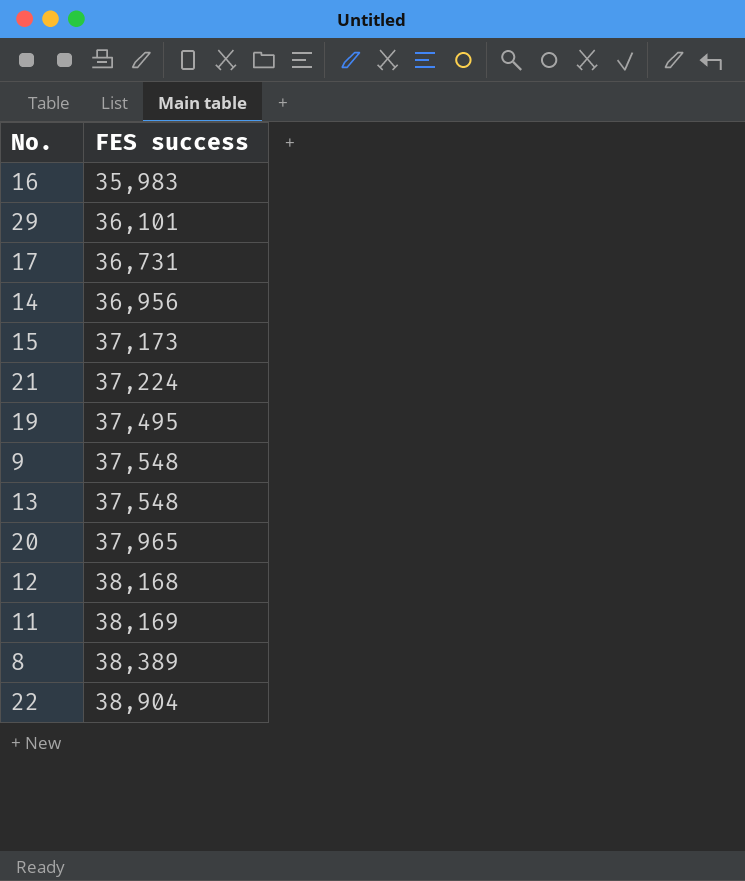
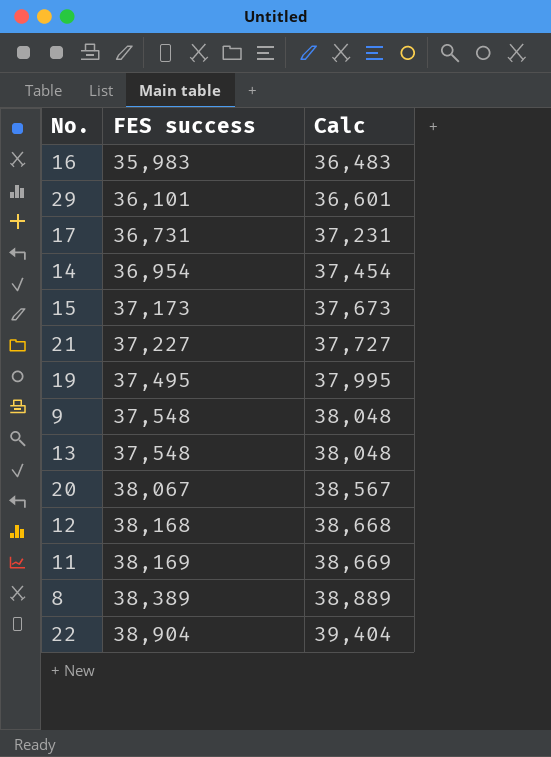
column Calc | formula: none -> [FES success] + 500
14 | FES success: 36,956 -> 36,954
21 | FES success: 37,224 -> 37,227
20 | FES success: 37,965 -> 38,067

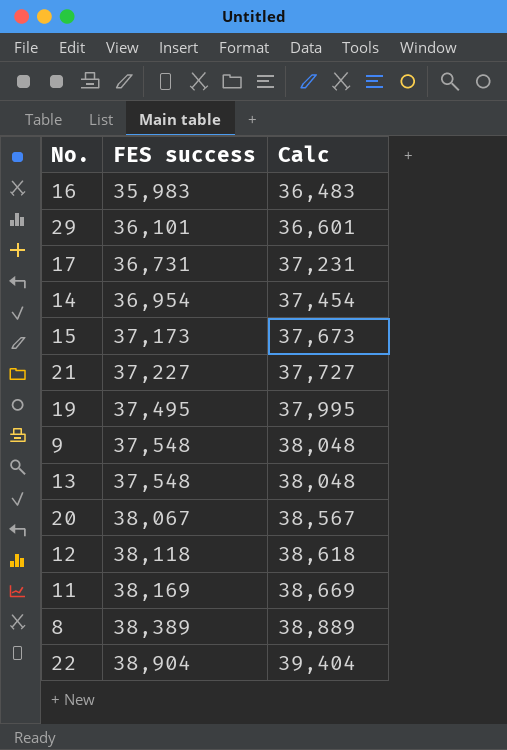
12 | FES success: 38,168 -> 38,118
12 | Calc: 38,668 -> 38,618

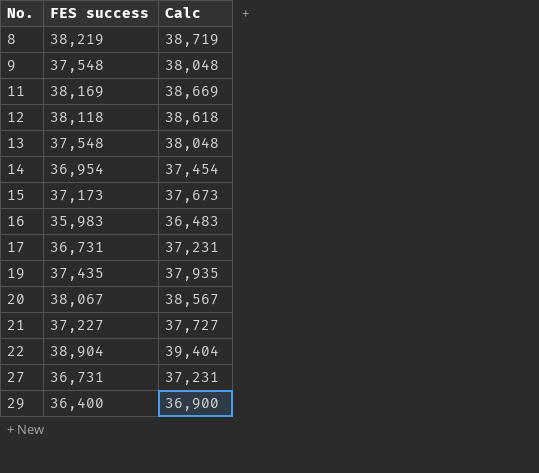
row order: FES success ascending -> No. ascending
8 | FES success: 38,389 -> 38,219
8 | Calc: 38,889 -> 38,719
19 | FES success: 37,495 -> 37,435
19 | Calc: 37,995 -> 37,935
row 27: none -> 36,731 | 37,231
29 | FES success: 36,101 -> 36,400
29 | Calc: 36,601 -> 36,900

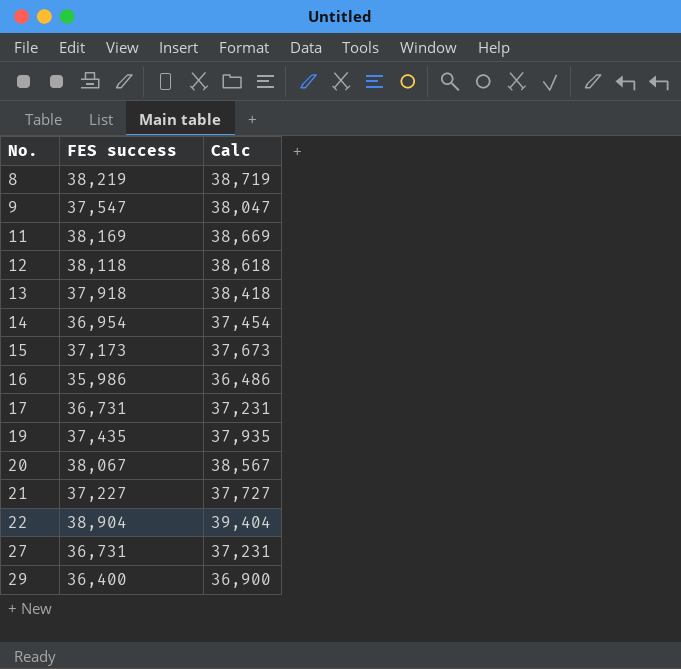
9 | FES success: 37,548 -> 37,547
9 | Calc: 38,048 -> 38,047
13 | FES success: 37,548 -> 37,918
13 | Calc: 38,048 -> 38,418
16 | FES success: 35,983 -> 35,986
16 | Calc: 36,483 -> 36,486

